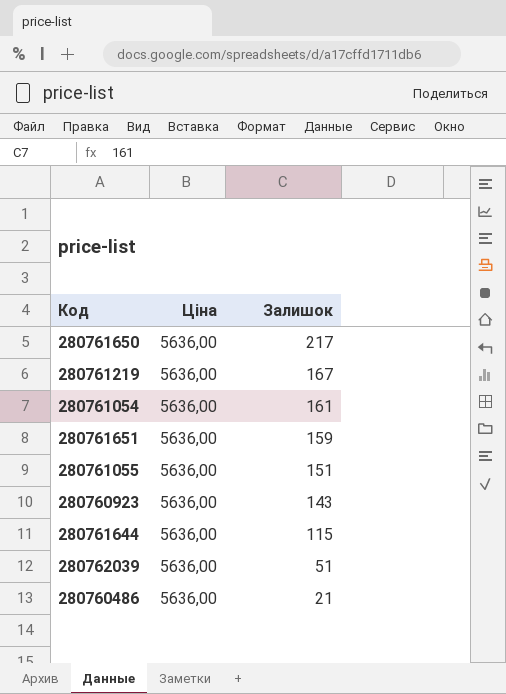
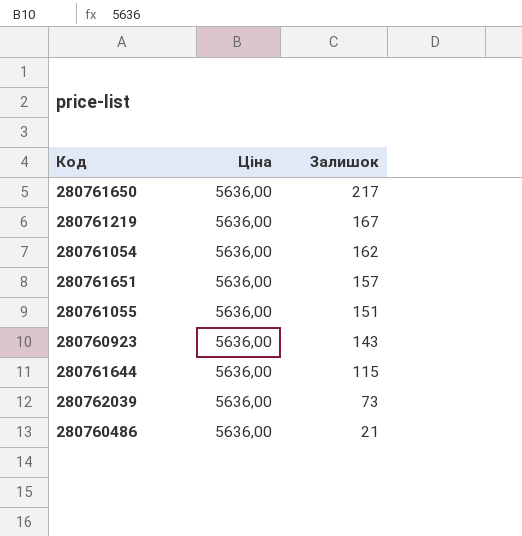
280761054 | Залишок: 161 -> 162
280761651 | Залишок: 159 -> 157
280762039 | Залишок: 51 -> 73

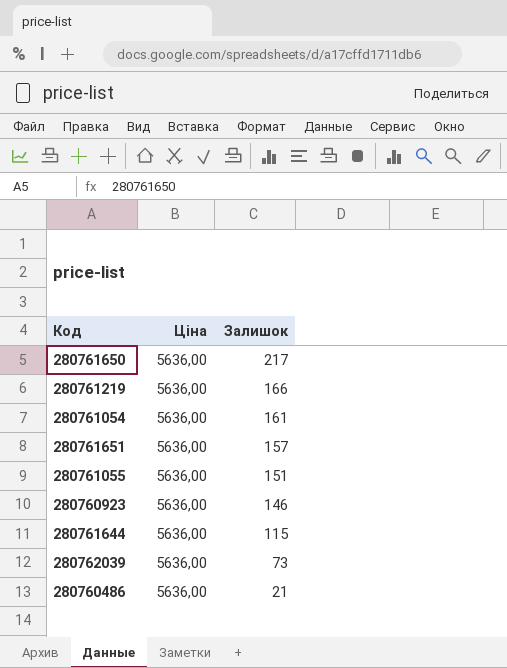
280761219 | Залишок: 167 -> 166
280761054 | Залишок: 162 -> 161
280760923 | Залишок: 143 -> 146

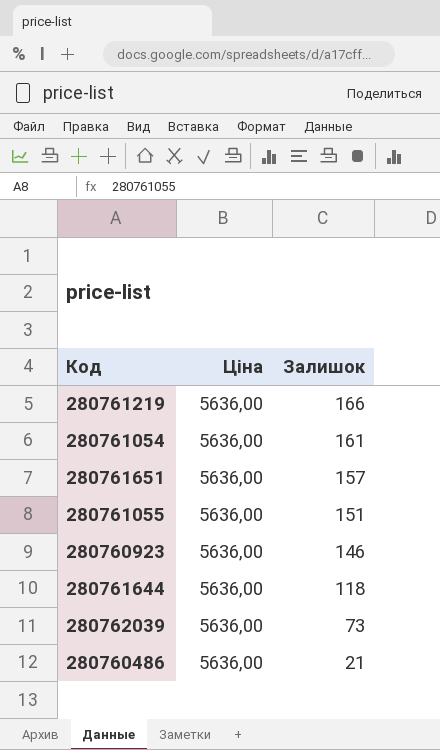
row 280761650: 5636,00 | 217 -> none
280761644 | Залишок: 115 -> 118

